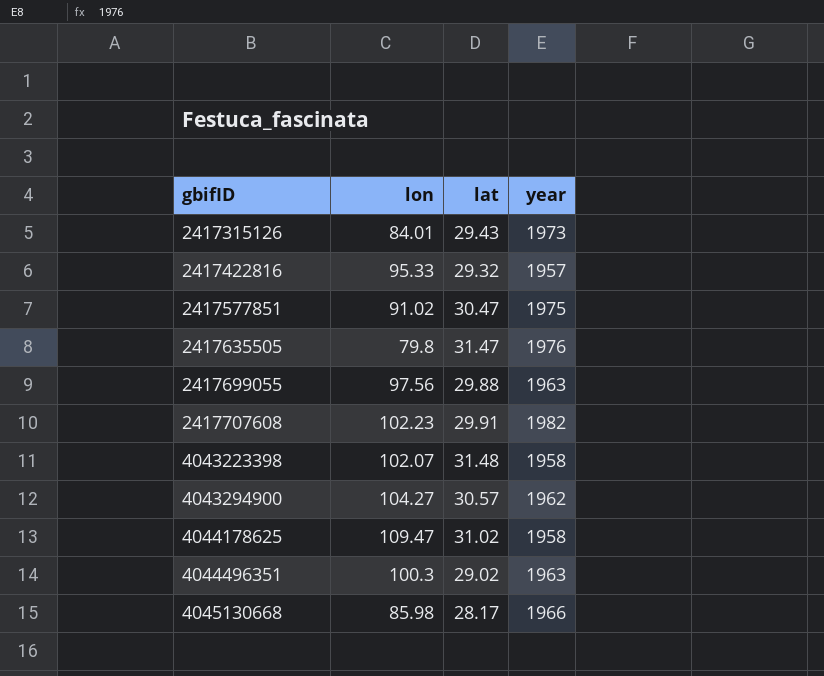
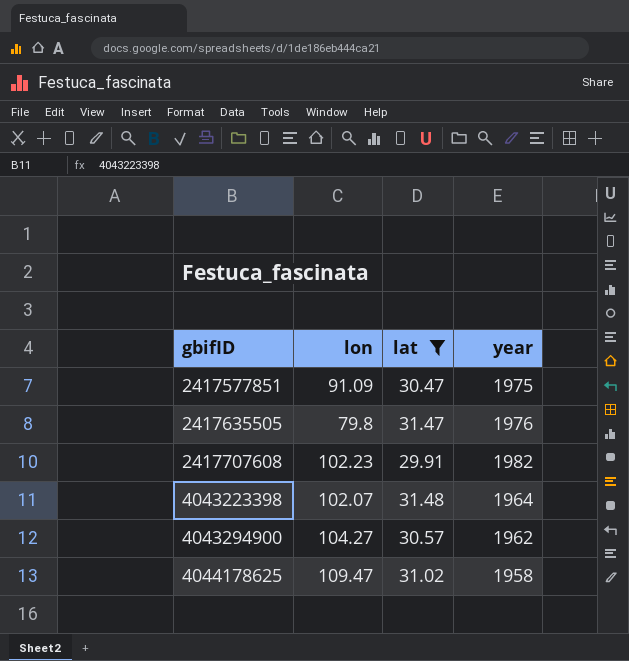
filter: none -> lat >= 29.91
2417577851 | lon: 91.02 -> 91.09
4043223398 | year: 1958 -> 1964

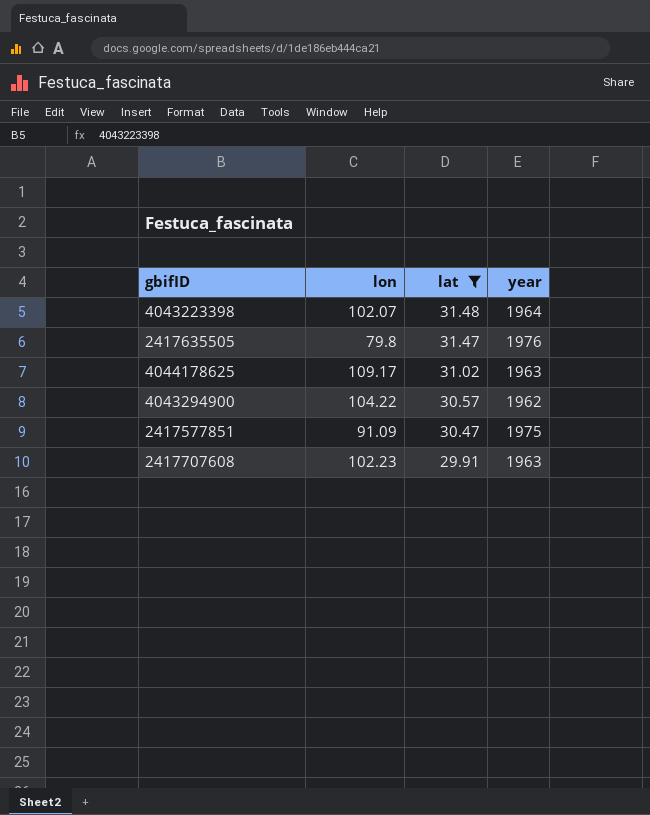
row order: gbifID ascending -> lat descending
4044178625 | lon: 109.47 -> 109.17
4044178625 | year: 1958 -> 1963
4043294900 | lon: 104.27 -> 104.22
2417707608 | year: 1982 -> 1963

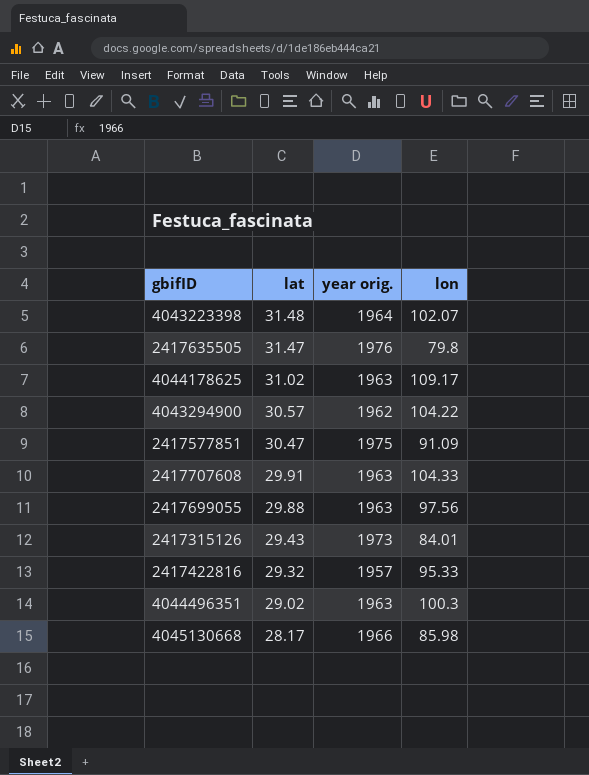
filter: lat >= 29.91 -> none
column name: year -> year orig.
column lon | position: 2 -> 4
2417707608 | lon: 102.23 -> 104.33

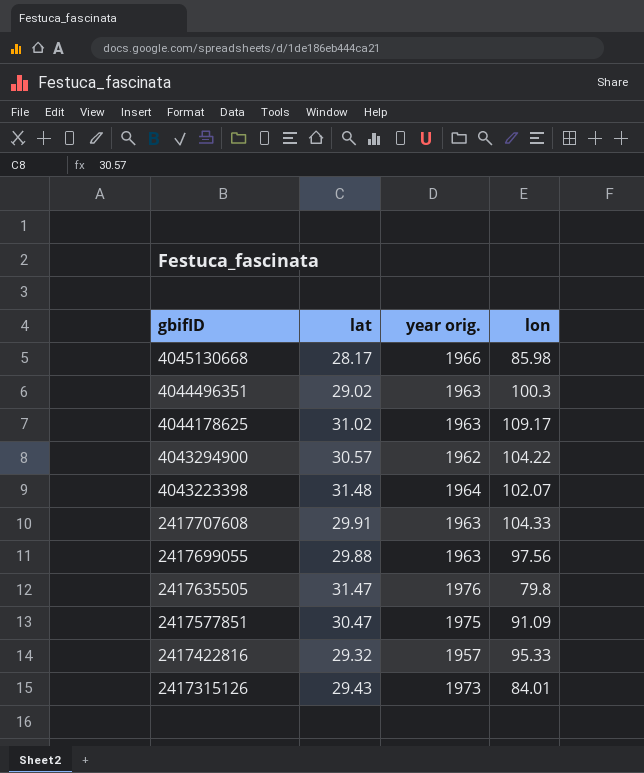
row order: lat descending -> gbifID descending

